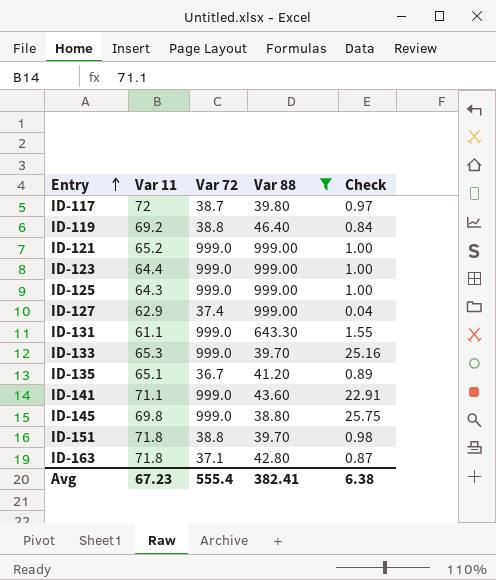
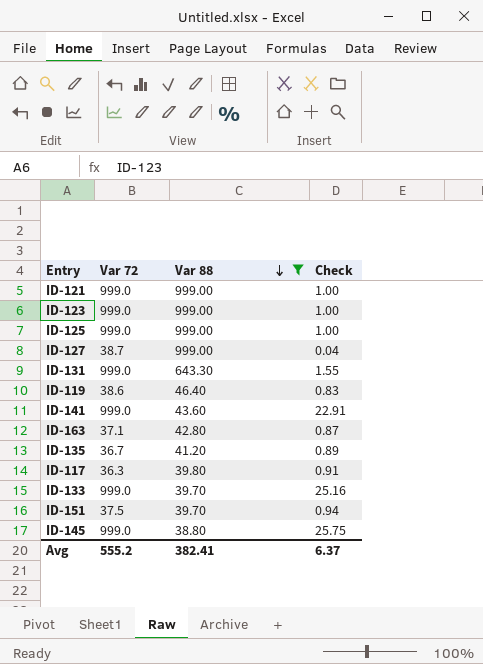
row order: Entry ascending -> Var 88 descending
column Var 11 | position: 2 -> none
ID-127 | Var 72: 37.4 -> 38.7
ID-119 | Var 72: 38.8 -> 38.6
ID-119 | Check: 0.84 -> 0.83
ID-117 | Var 72: 38.7 -> 36.3
ID-117 | Check: 0.97 -> 0.91
ID-151 | Var 72: 38.8 -> 37.5
ID-151 | Check: 0.98 -> 0.94
Avg | Var 72: 555.4 -> 555.2
Avg | Check: 6.38 -> 6.37

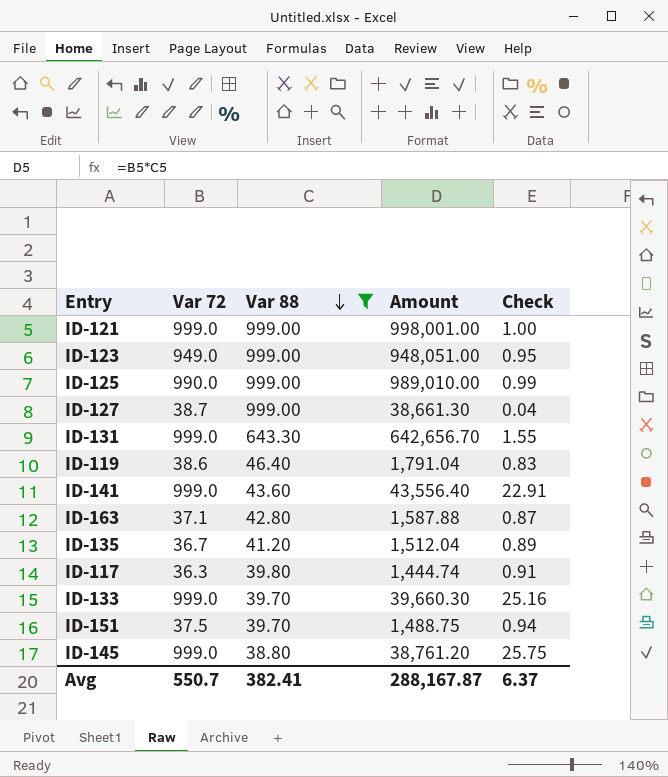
column Amount | formula: none -> [Var 72] * [Var 88]
ID-123 | Var 72: 999.0 -> 949.0
ID-123 | Check: 1.00 -> 0.95
ID-125 | Var 72: 999.0 -> 990.0
ID-125 | Check: 1.00 -> 0.99
Avg | Var 72: 555.2 -> 550.7

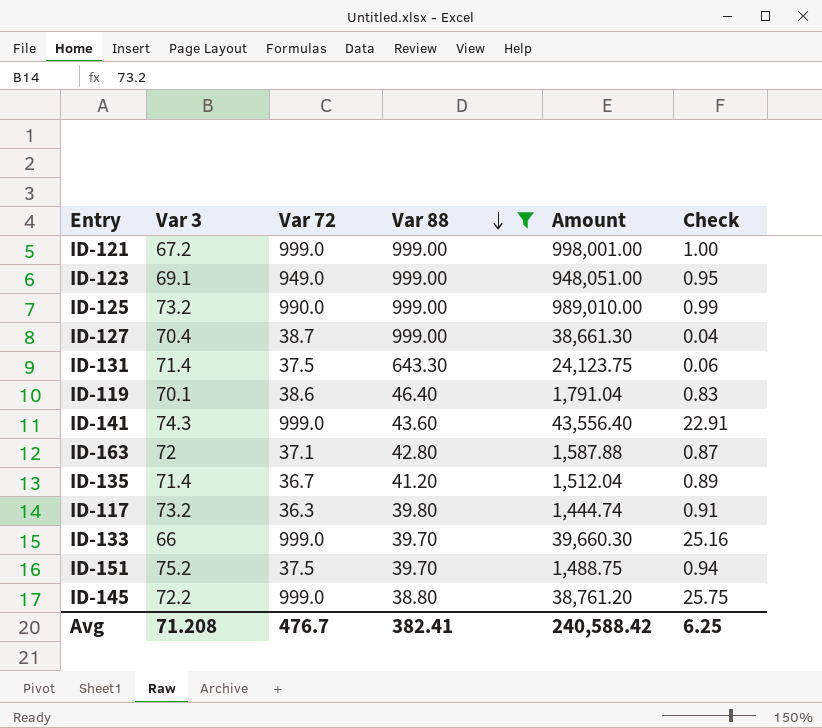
column Var 3 | position: none -> 2
ID-131 | Var 72: 999.0 -> 37.5
ID-131 | Amount: 642,656.70 -> 24,123.75
ID-131 | Check: 1.55 -> 0.06
Avg | Var 72: 550.7 -> 476.7
Avg | Amount: 288,167.87 -> 240,588.42
Avg | Check: 6.37 -> 6.25

